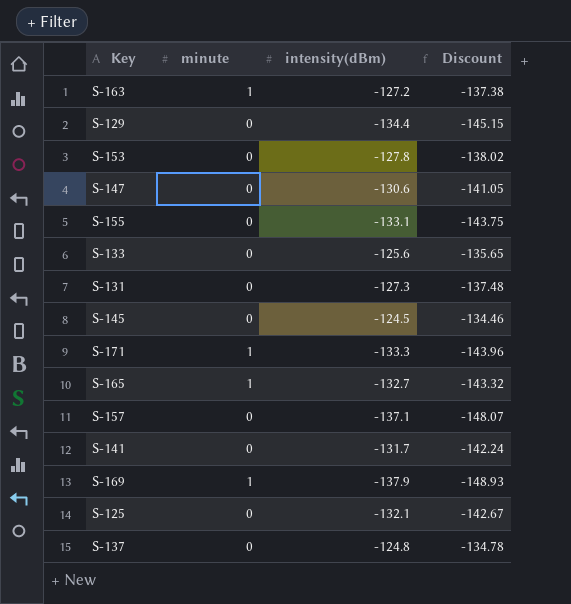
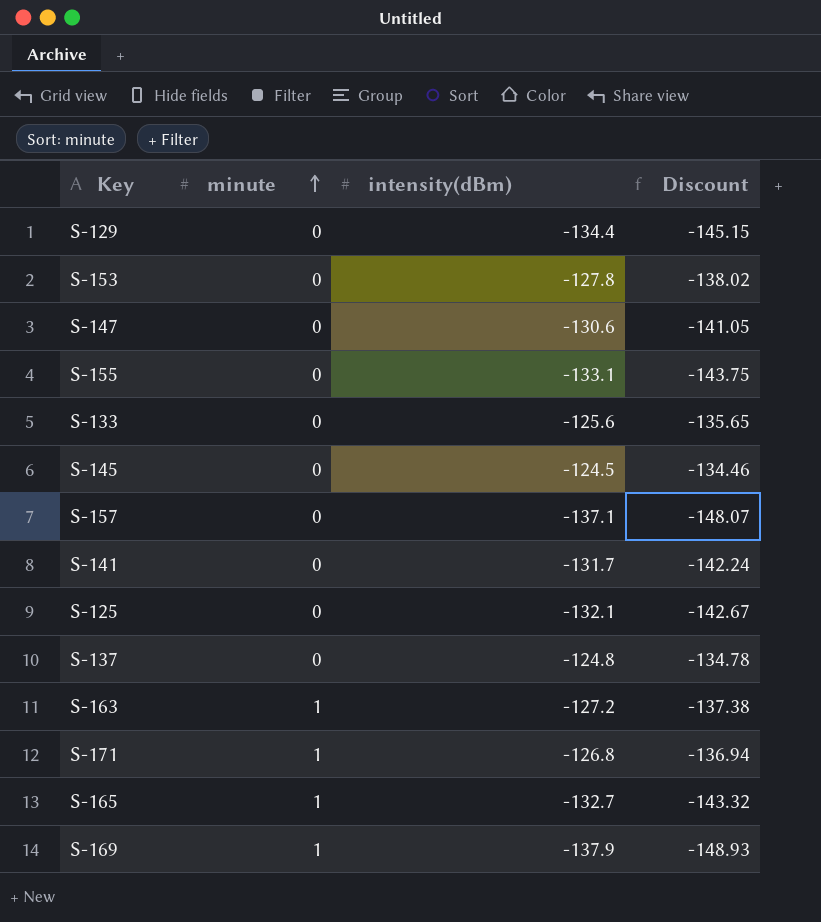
row order: none -> minute ascending
row S-131: 0 | -127.3 | -137.48 -> none
S-171 | intensity(dBm): -133.3 -> -126.8
S-171 | Discount: -143.96 -> -136.94

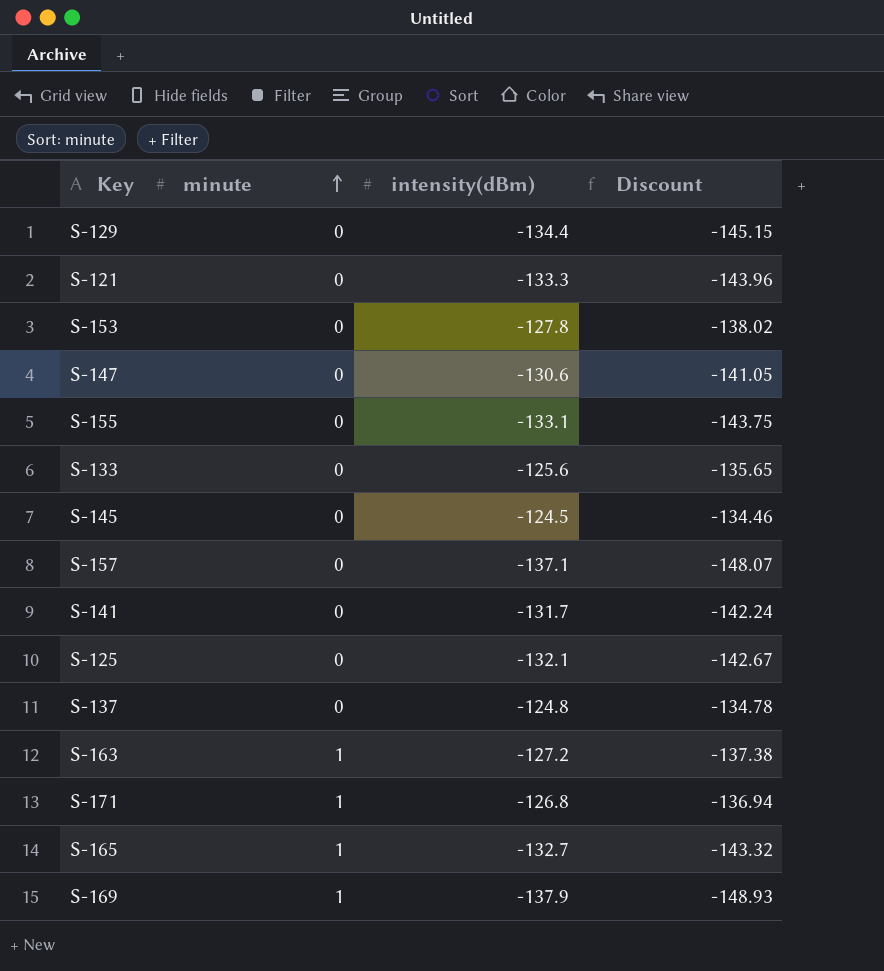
row S-121: none -> 0 | -133.3 | -143.96

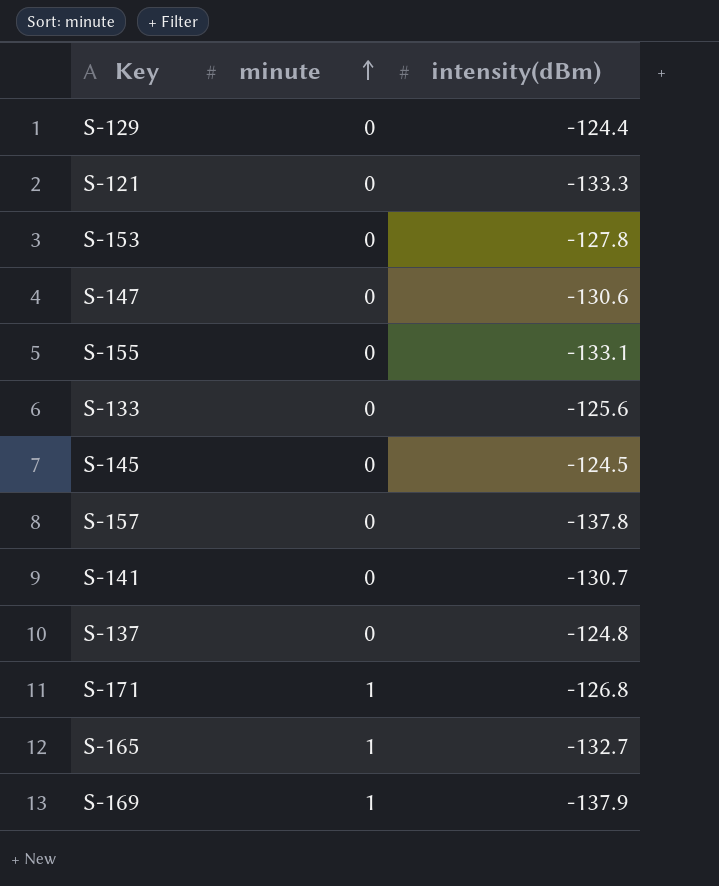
column Discount | formula: [intensity(dBm)] * 1.08 -> none
row S-125: 0 | -132.1 | -142.67 -> none
row S-163: 1 | -127.2 | -137.38 -> none
S-129 | intensity(dBm): -134.4 -> -124.4
S-157 | intensity(dBm): -137.1 -> -137.8
S-141 | intensity(dBm): -131.7 -> -130.7

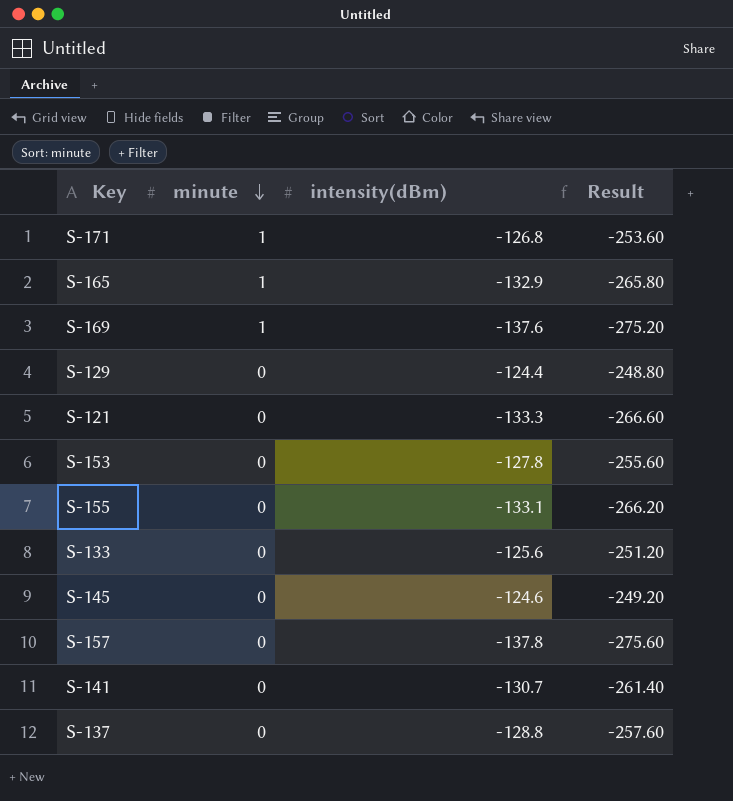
row order: minute ascending -> minute descending
column Result | formula: none -> [intensity(dBm)] * 2
row S-147: 0 | -130.6 -> none
S-165 | intensity(dBm): -132.7 -> -132.9
S-169 | intensity(dBm): -137.9 -> -137.6
S-145 | intensity(dBm): -124.5 -> -124.6
S-137 | intensity(dBm): -124.8 -> -128.8

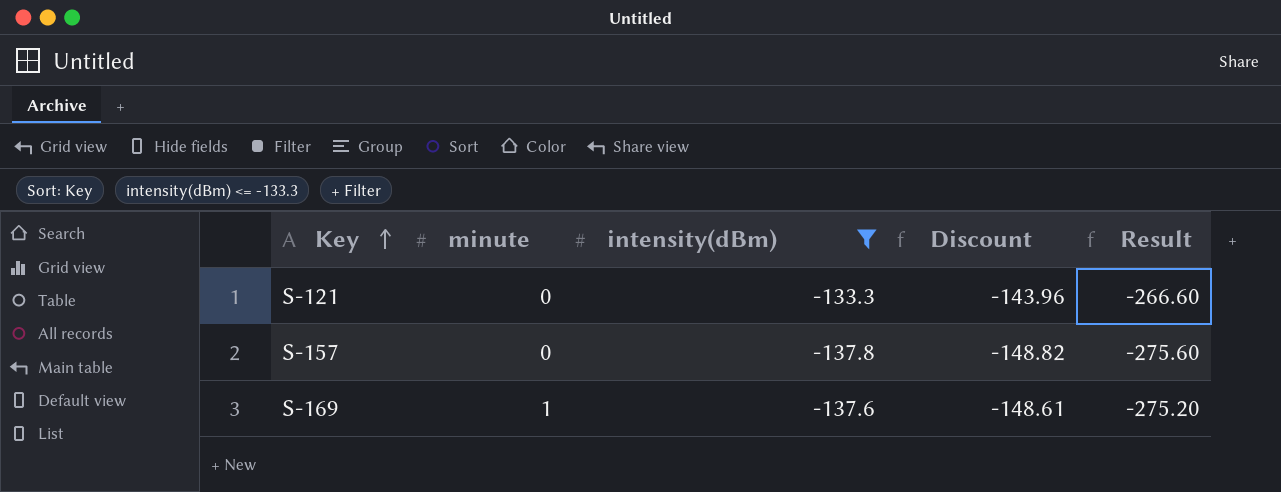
filter: none -> intensity(dBm) <= -133.3
row order: minute descending -> Key ascending
column Discount | formula: none -> [intensity(dBm)] * 1.08

